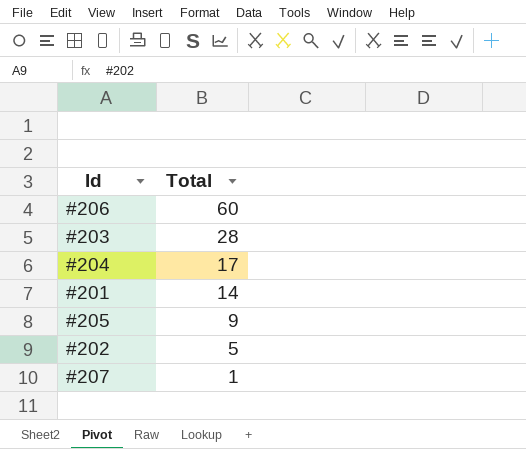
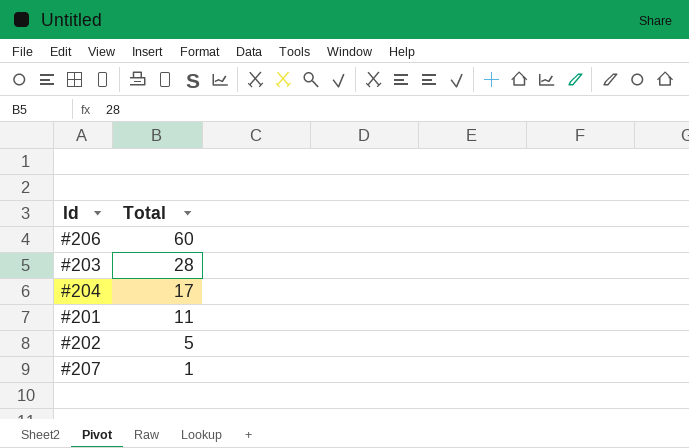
row #205: 9 -> none
#201 | Total: 14 -> 11

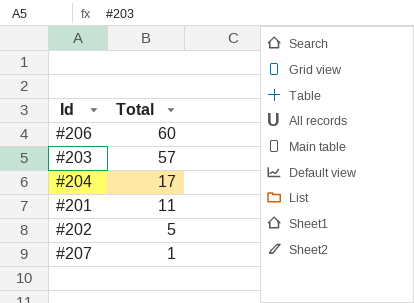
#203 | Total: 28 -> 57

